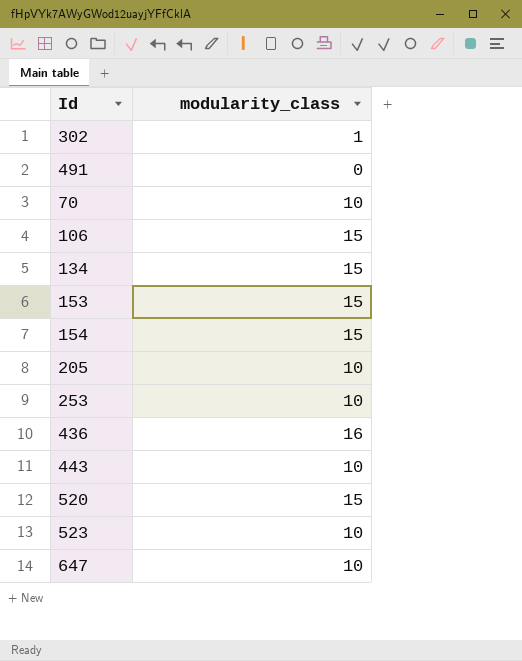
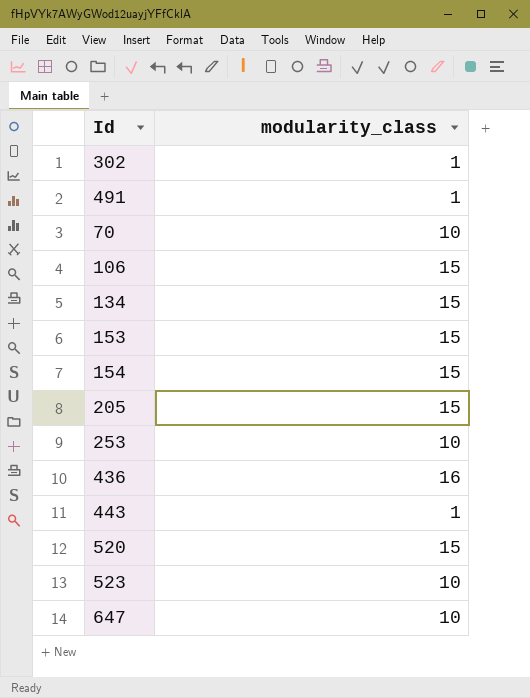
491 | modularity_class: 0 -> 1
205 | modularity_class: 10 -> 15
443 | modularity_class: 10 -> 1

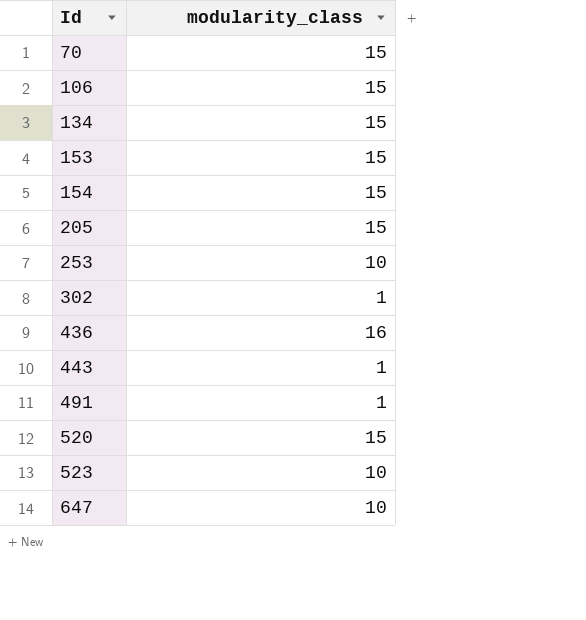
row order: none -> Id ascending
70 | modularity_class: 10 -> 15

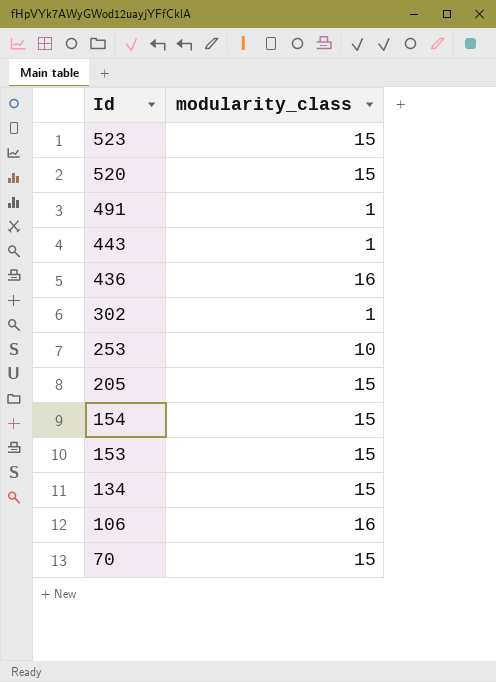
row order: Id ascending -> Id descending
row 647: 10 -> none
523 | modularity_class: 10 -> 15
106 | modularity_class: 15 -> 16

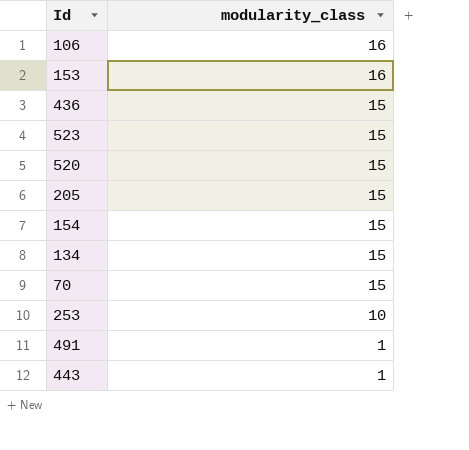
row order: Id descending -> modularity_class descending
row 302: 1 -> none
153 | modularity_class: 15 -> 16
436 | modularity_class: 16 -> 15

